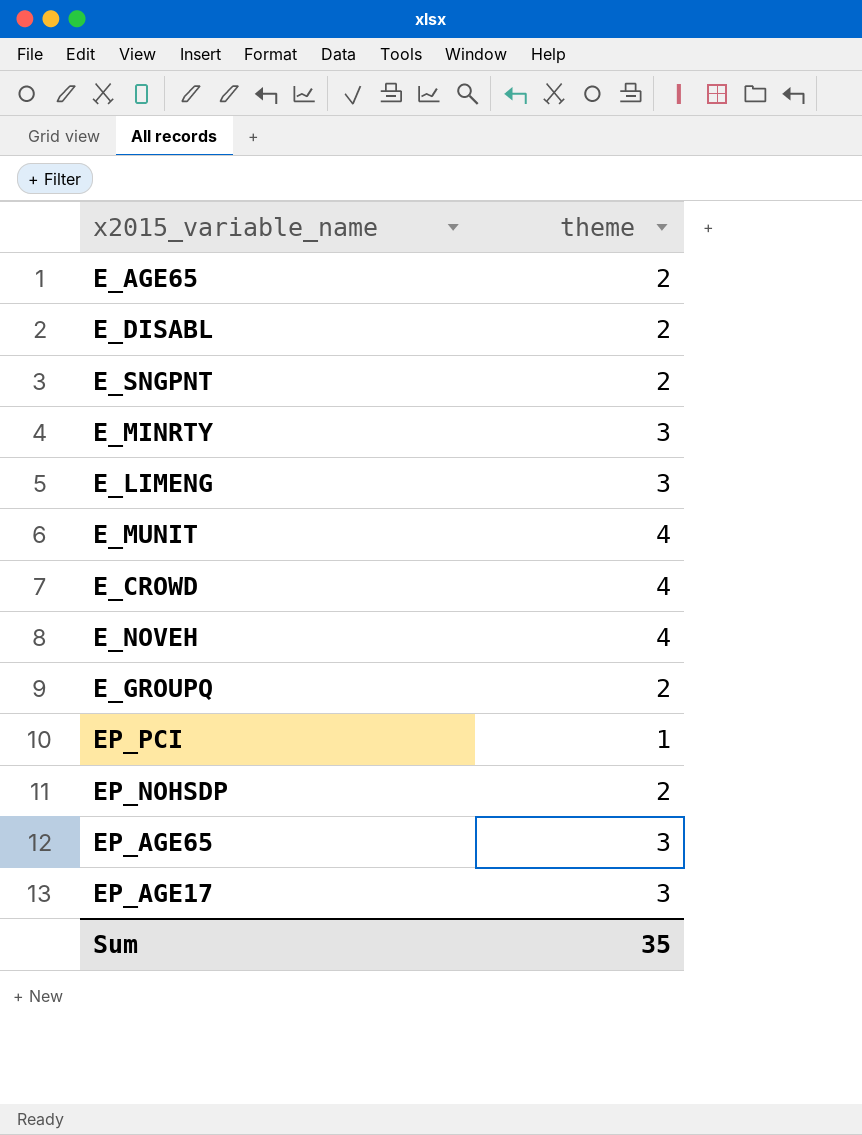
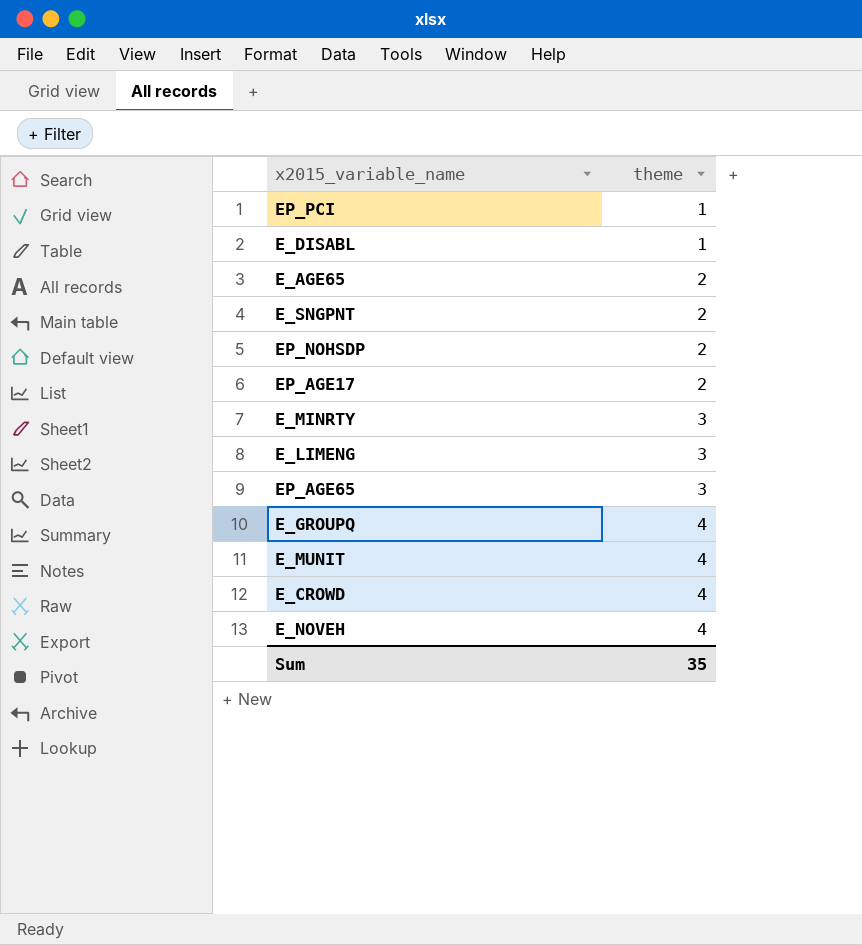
row order: none -> theme ascending
E_DISABL | theme: 2 -> 1
EP_AGE17 | theme: 3 -> 2
E_GROUPQ | theme: 2 -> 4

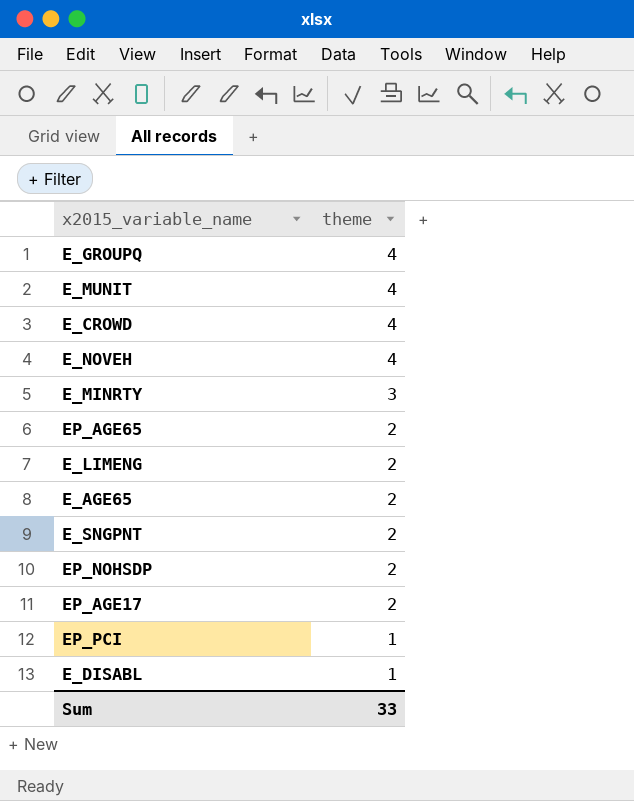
row order: theme ascending -> theme descending
EP_AGE65 | theme: 3 -> 2
E_LIMENG | theme: 3 -> 2
Sum | theme: 35 -> 33

